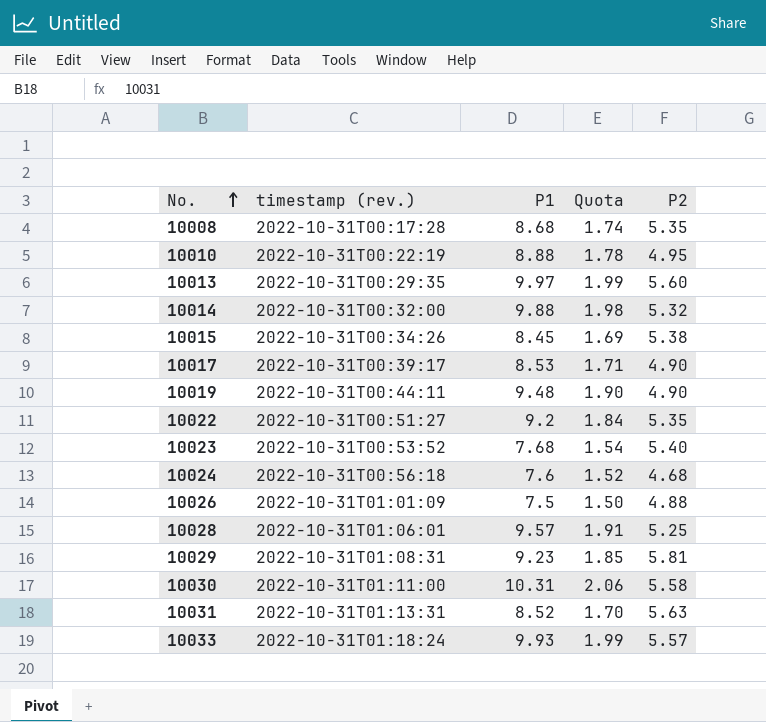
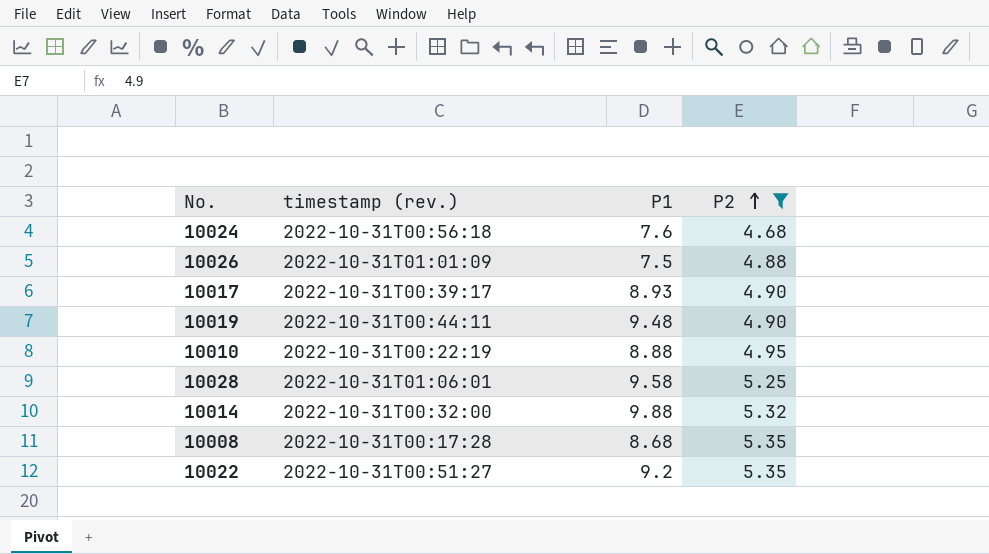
filter: none -> P2 <= 5.35
row order: No. ascending -> P2 ascending
column Quota | formula: [P1] * 0.2 -> none
10017 | P1: 8.53 -> 8.93
10028 | P1: 9.57 -> 9.58

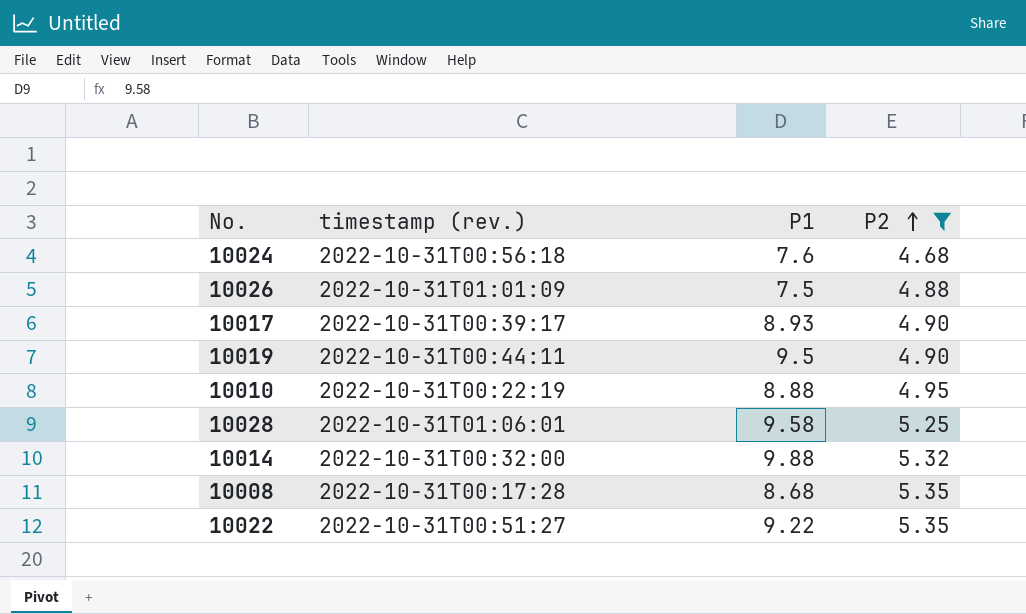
10019 | P1: 9.48 -> 9.5
10022 | P1: 9.2 -> 9.22

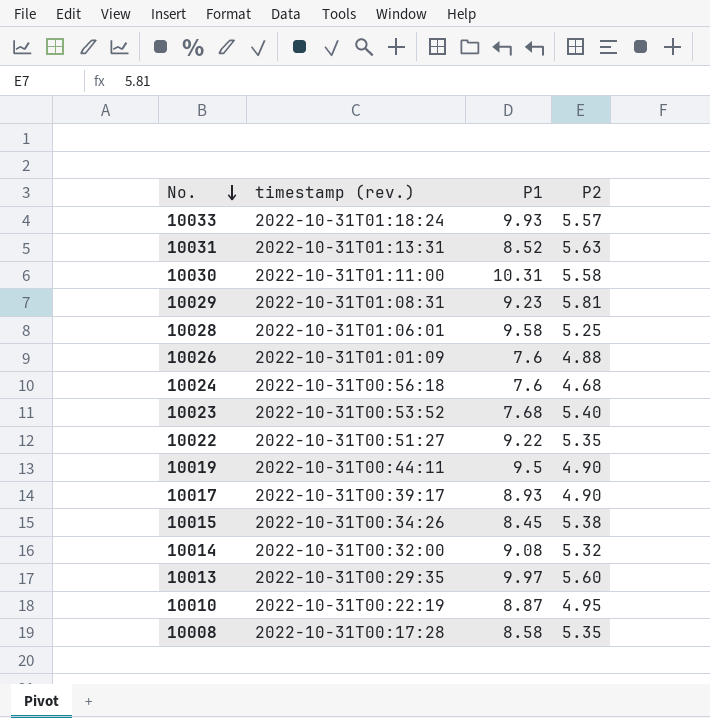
filter: P2 <= 5.35 -> none
row order: P2 ascending -> No. descending
10026 | P1: 7.5 -> 7.6
10014 | P1: 9.88 -> 9.08
10010 | P1: 8.88 -> 8.87
10008 | P1: 8.68 -> 8.58

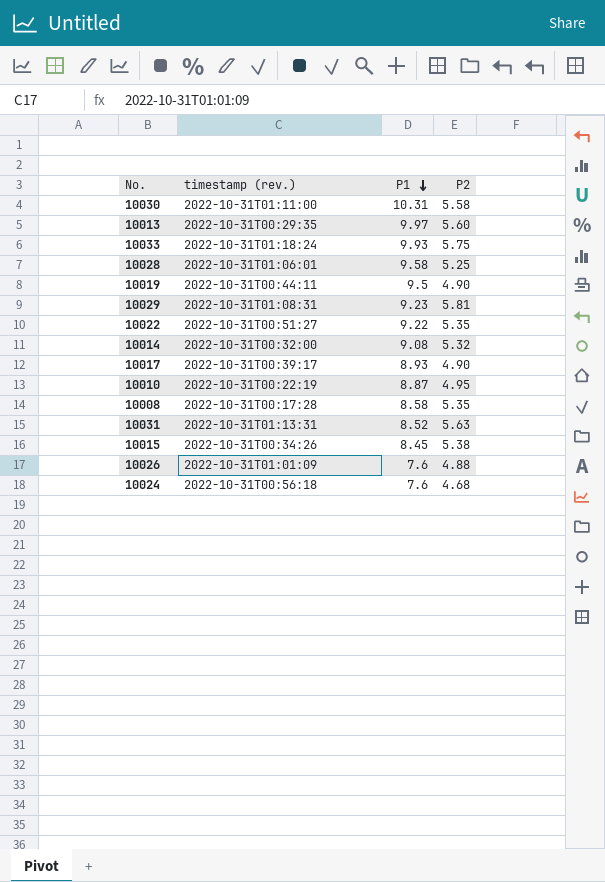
row order: No. descending -> P1 descending
row 10023: 2022-10-31T00:53:52 | 7.68 | 5.40 -> none
10033 | P2: 5.57 -> 5.75

